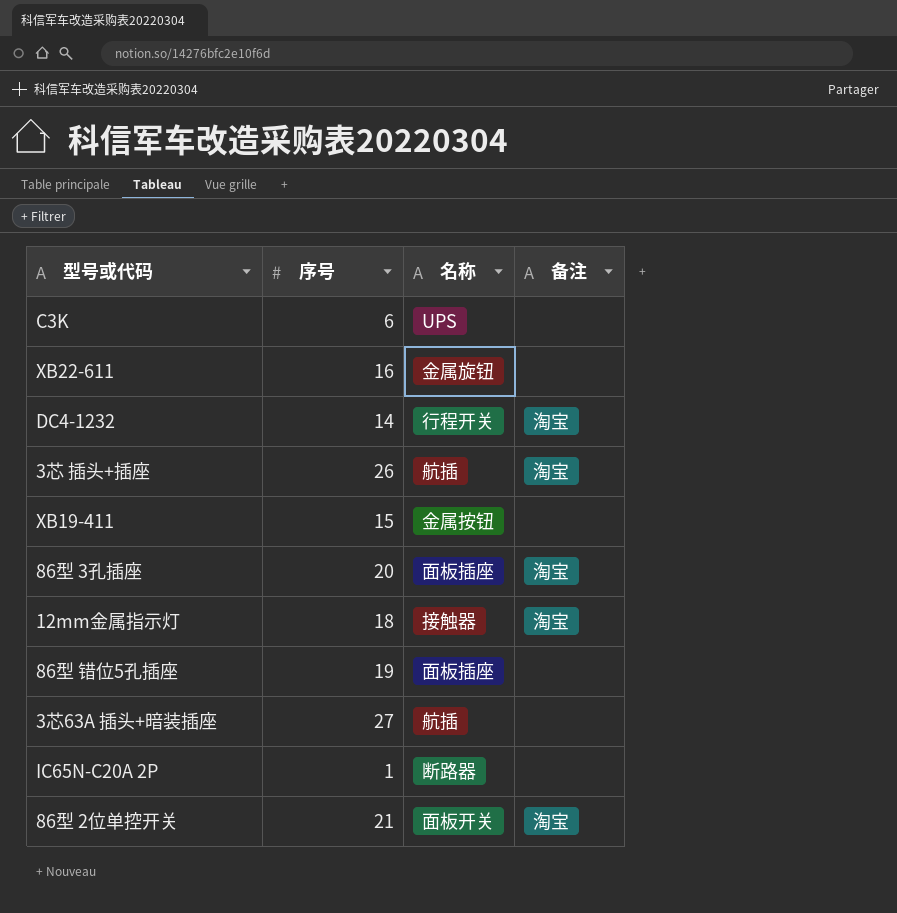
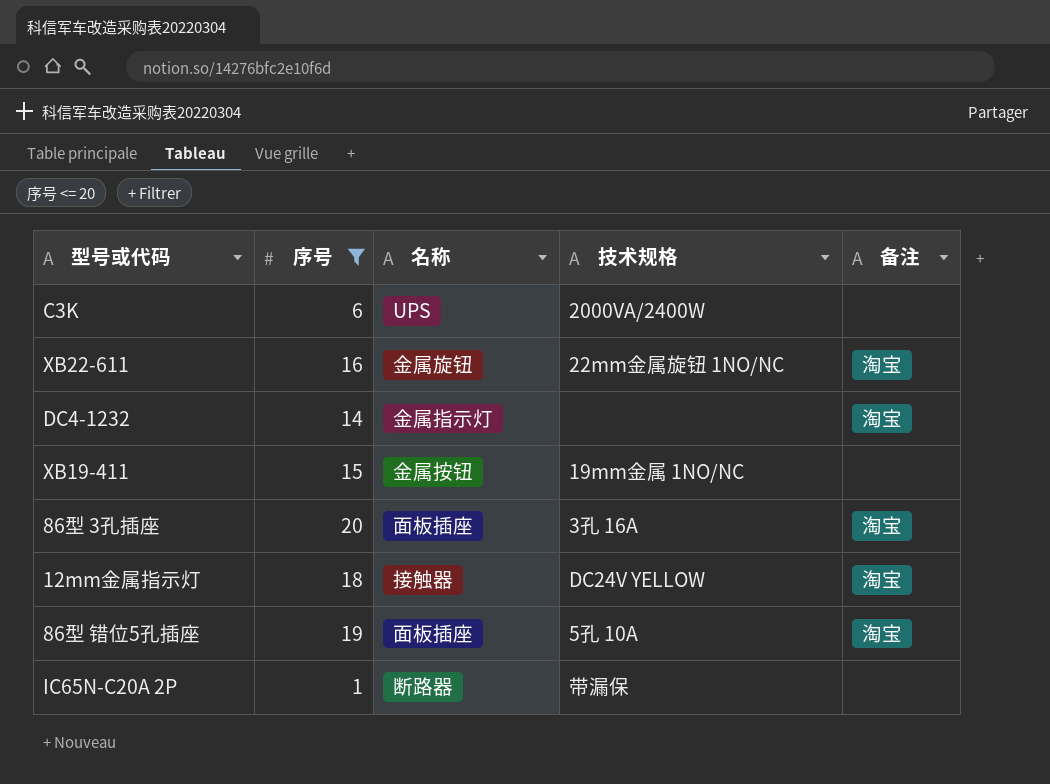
filter: none -> 序号 <= 20
column 技术规格 | position: none -> 4
XB22-611 | 备注: none -> 淘宝
DC4-1232 | 名称: 行程开关 -> 金属指示灯
86型 错位5孔插座 | 备注: none -> 淘宝

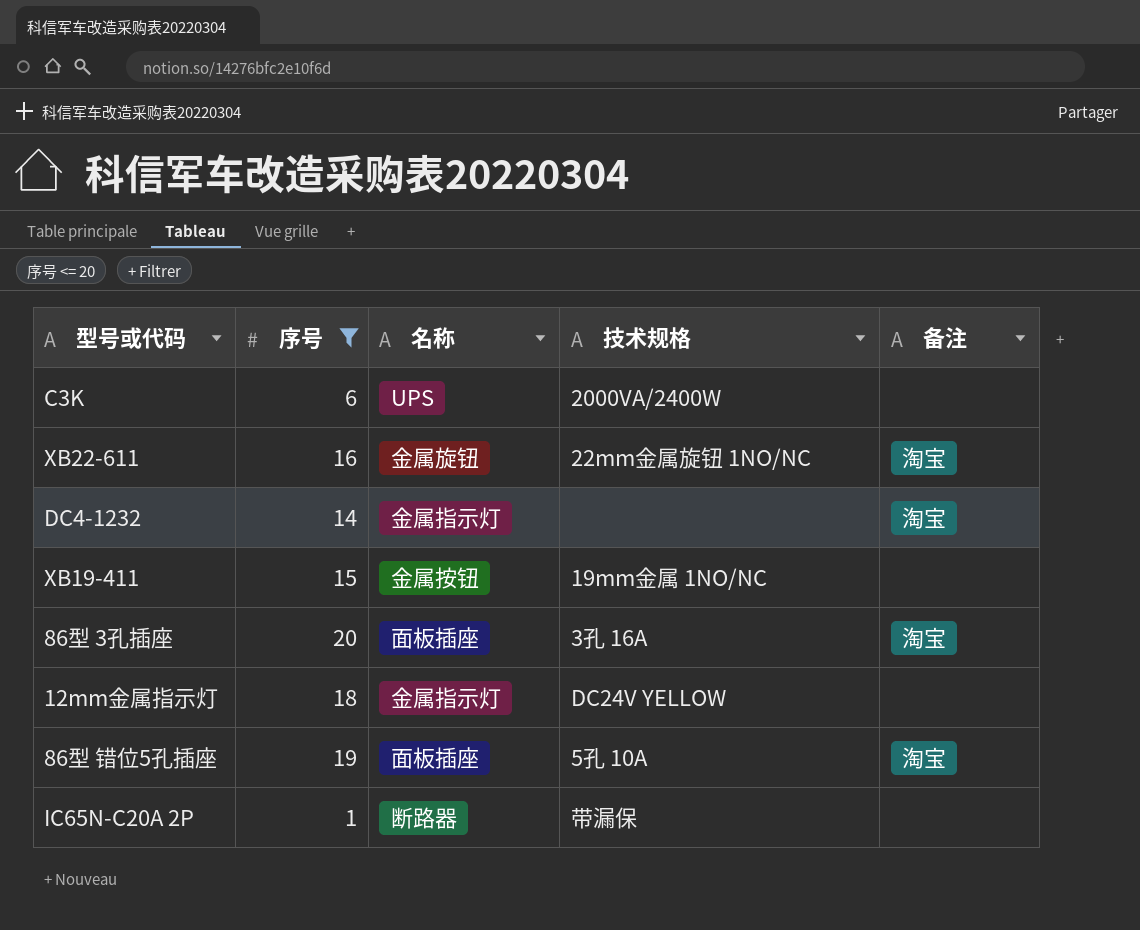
12mm金属指示灯 | 名称: 接触器 -> 金属指示灯
12mm金属指示灯 | 备注: 淘宝 -> none

